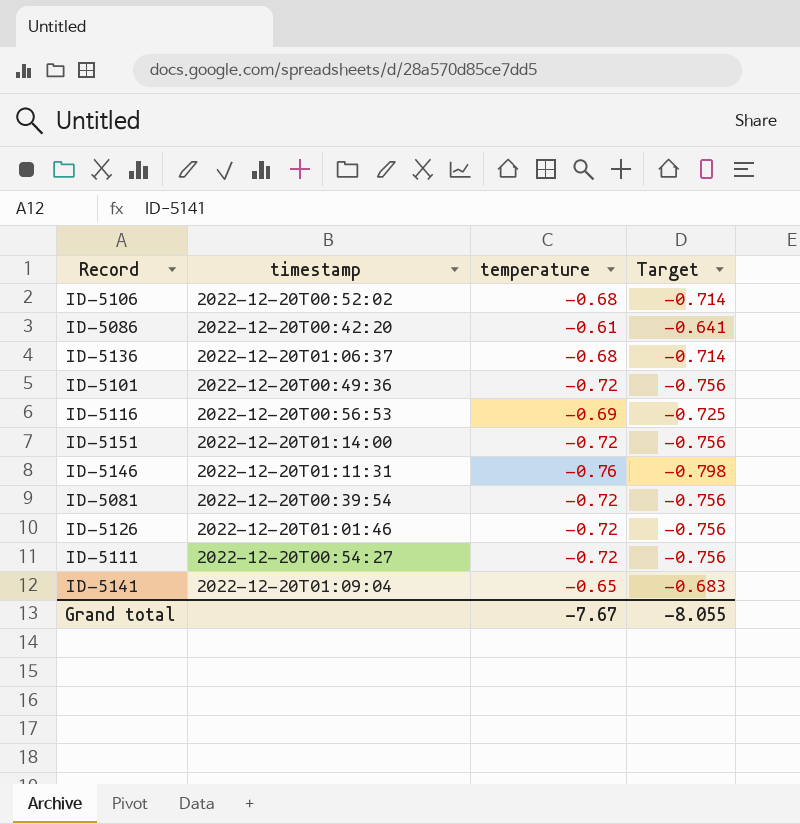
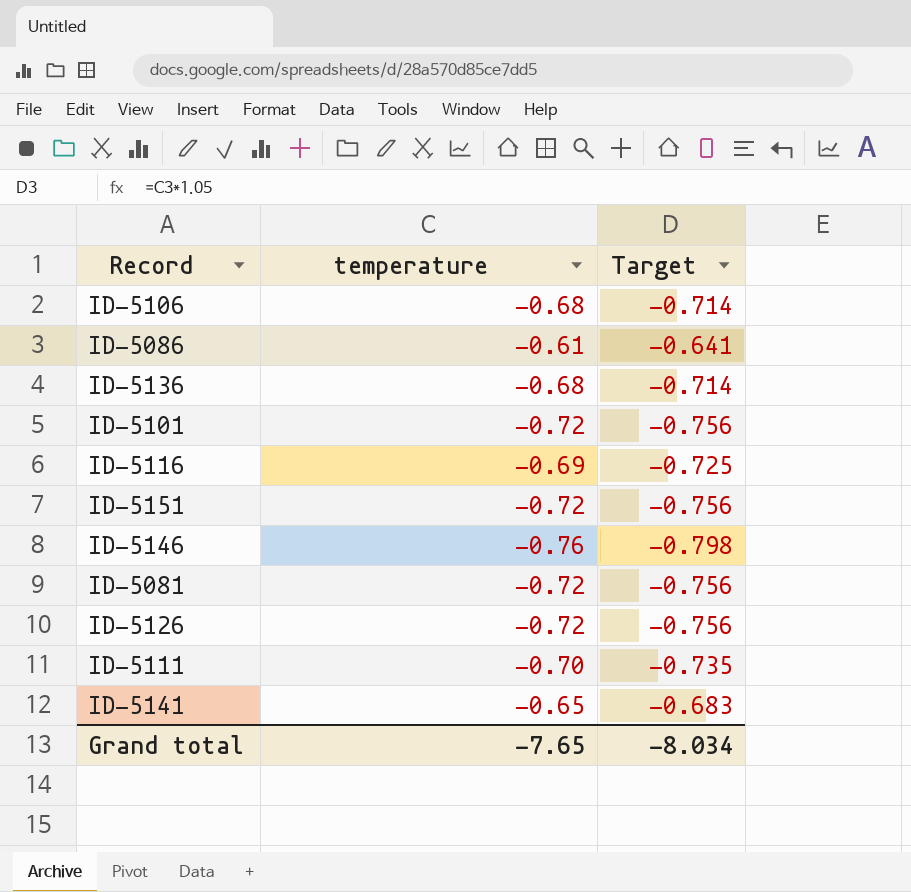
column timestamp | position: 2 -> none
ID-5111 | temperature: -0.72 -> -0.70
ID-5111 | Target: -0.756 -> -0.735
Grand total | temperature: -7.67 -> -7.65
Grand total | Target: -8.055 -> -8.034

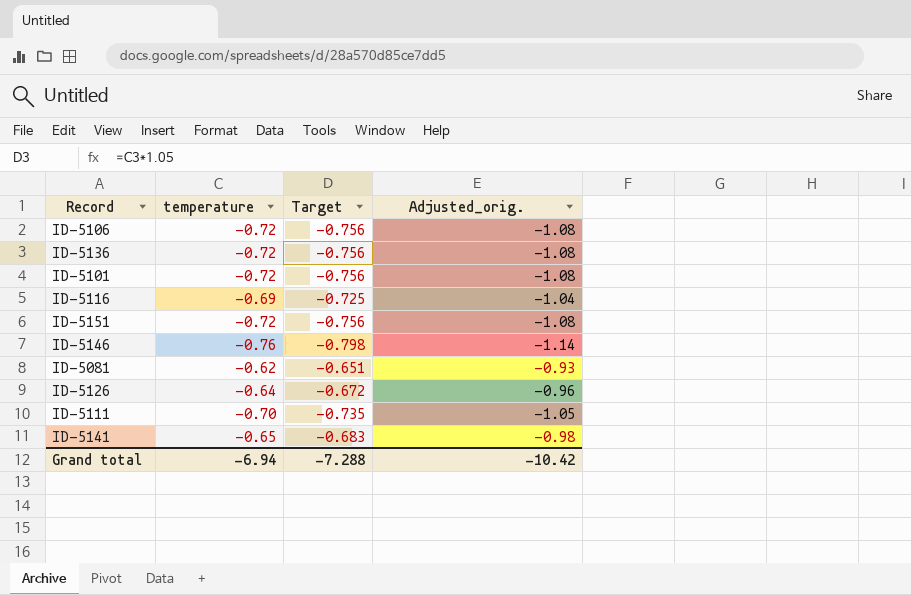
column Adjusted_orig. | formula: none -> [temperature] * 1.5
row ID-5086: -0.61 | -0.641 -> none
ID-5106 | temperature: -0.68 -> -0.72
ID-5106 | Target: -0.714 -> -0.756
ID-5136 | temperature: -0.68 -> -0.72
ID-5136 | Target: -0.714 -> -0.756
ID-5081 | temperature: -0.72 -> -0.62
ID-5081 | Target: -0.756 -> -0.651
ID-5126 | temperature: -0.72 -> -0.64
ID-5126 | Target: -0.756 -> -0.672
Grand total | temperature: -7.65 -> -6.94
Grand total | Target: -8.034 -> -7.288

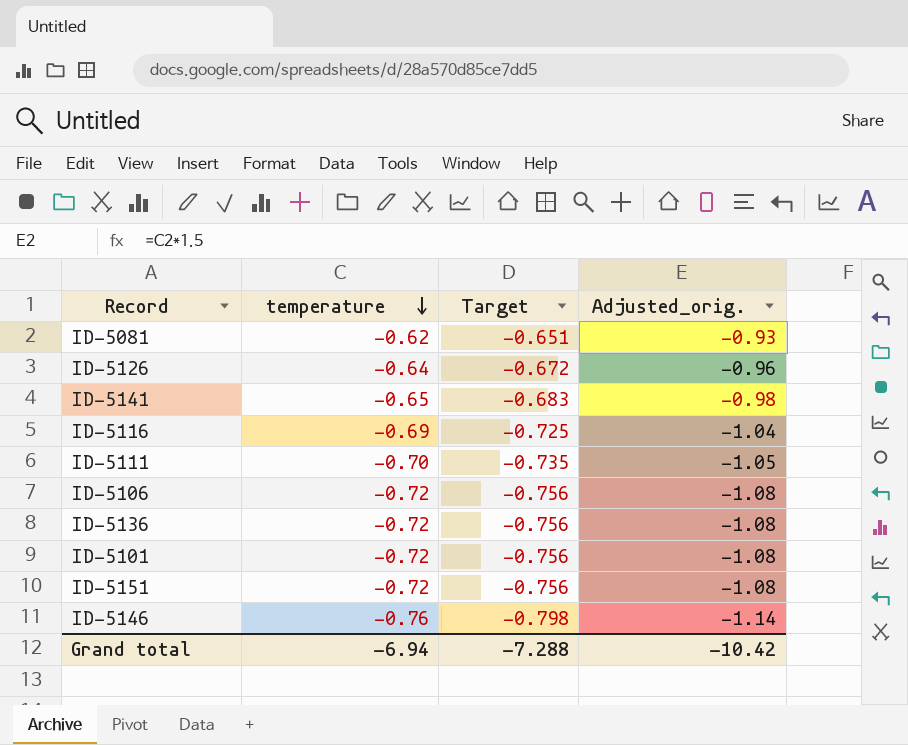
row order: none -> temperature descending

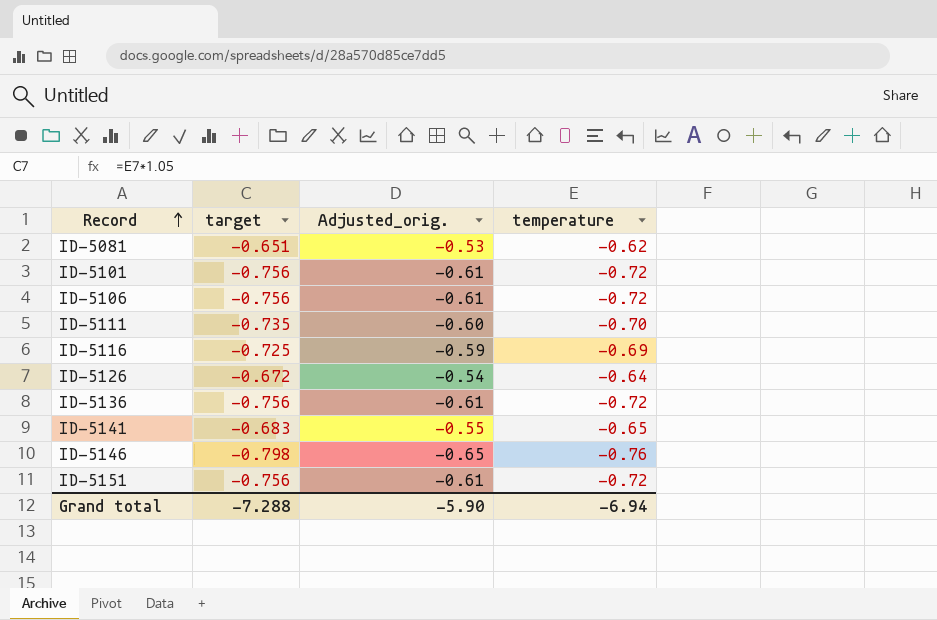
row order: temperature descending -> Record ascending
column name: Target -> target
column Adjusted_orig. | formula: [temperature] * 1.5 -> [temperature] * 0.85
column temperature | position: 2 -> 4
Grand total | Adjusted_orig.: -10.42 -> -5.90

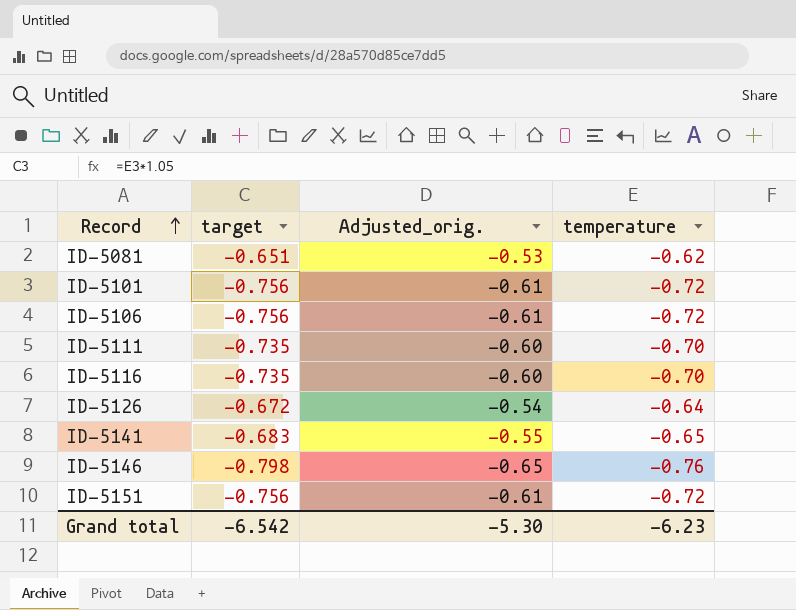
row ID-5136: -0.756 | -0.61 | -0.72 -> none
ID-5116 | target: -0.725 -> -0.735
ID-5116 | Adjusted_orig.: -0.59 -> -0.60
ID-5116 | temperature: -0.69 -> -0.70
Grand total | target: -7.288 -> -6.542
Grand total | Adjusted_orig.: -5.90 -> -5.30
Grand total | temperature: -6.94 -> -6.23

